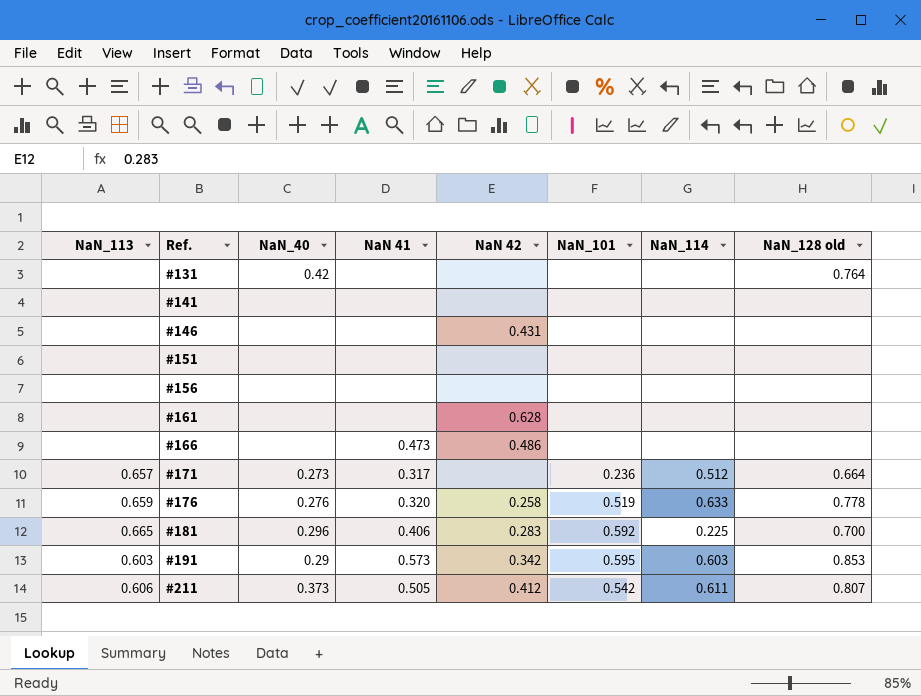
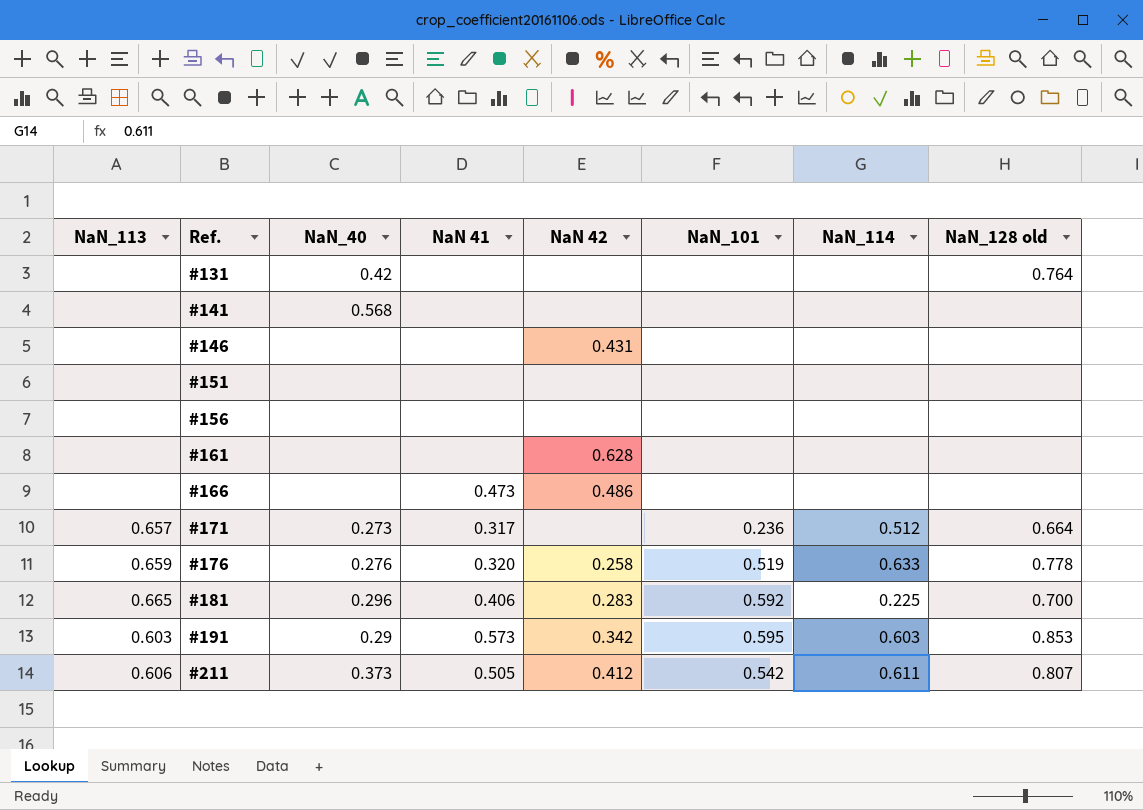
#141 | NaN_40: none -> 0.568

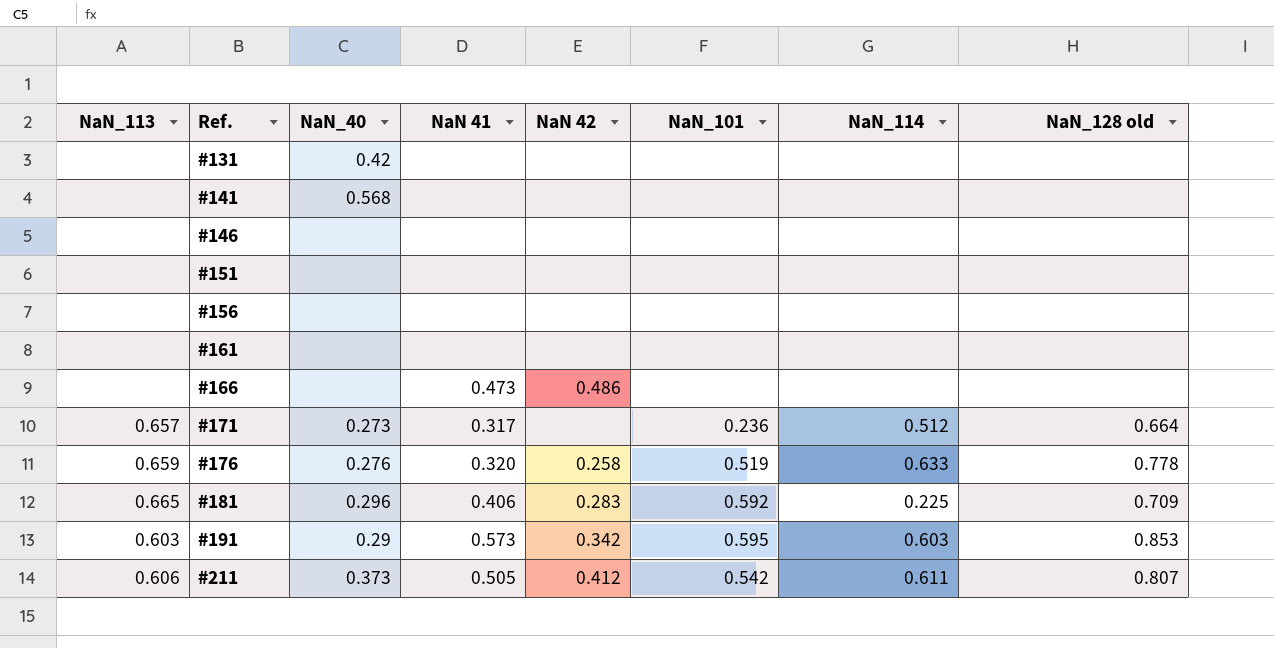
#131 | NaN_128 old: 0.764 -> none
#146 | NaN 42: 0.431 -> none
#161 | NaN 42: 0.628 -> none
#181 | NaN_128 old: 0.700 -> 0.709

